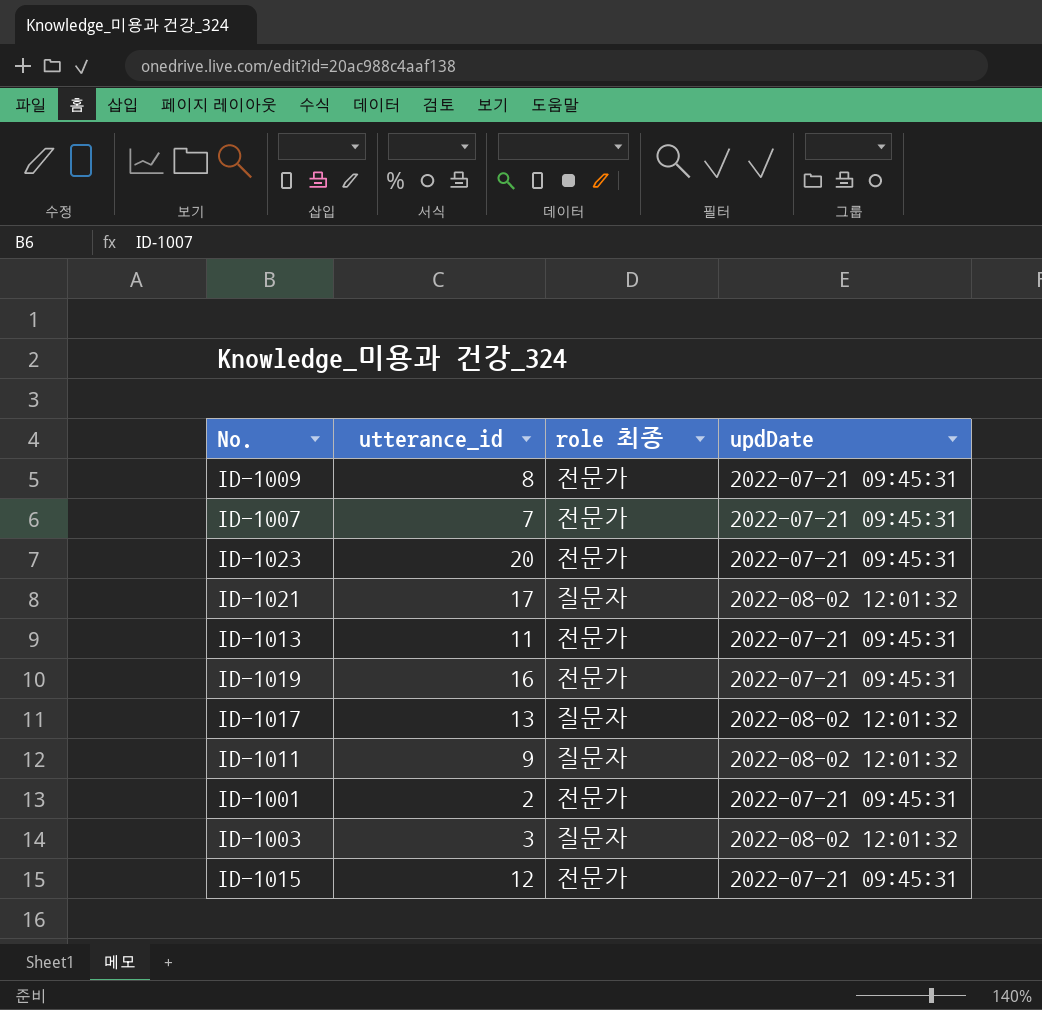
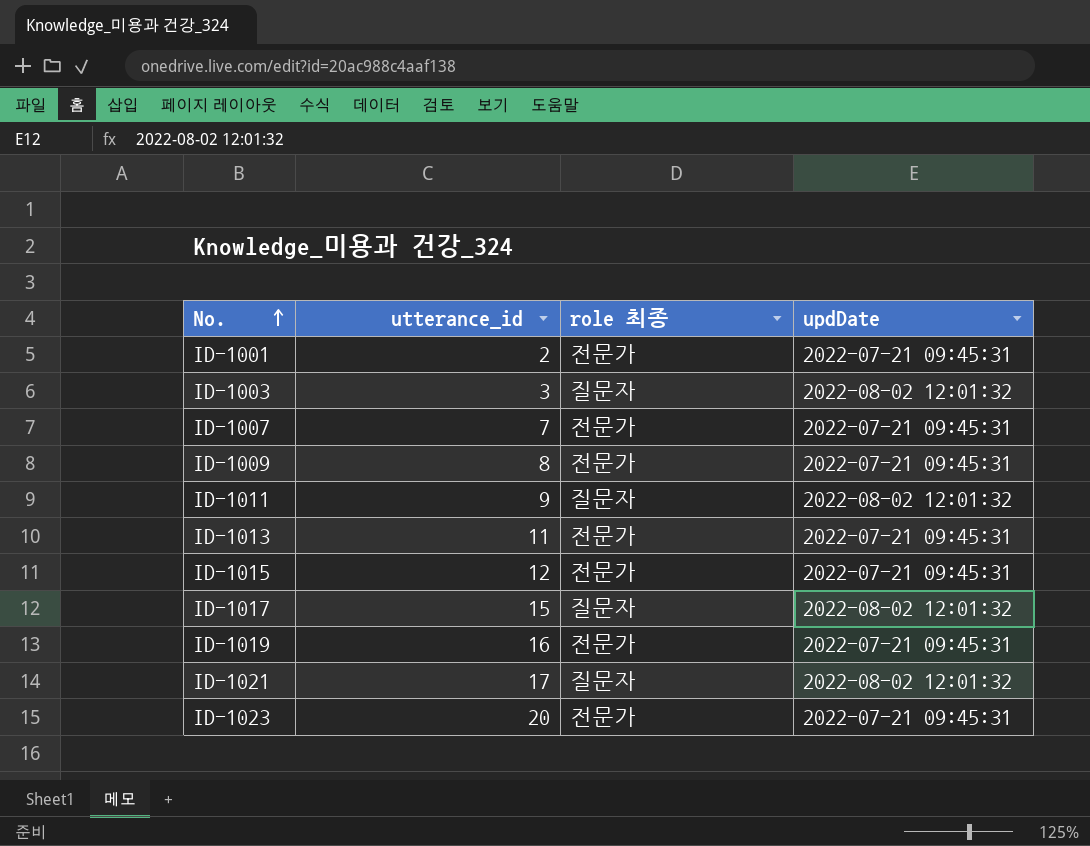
row order: none -> No. ascending
ID-1017 | utterance_id: 13 -> 15

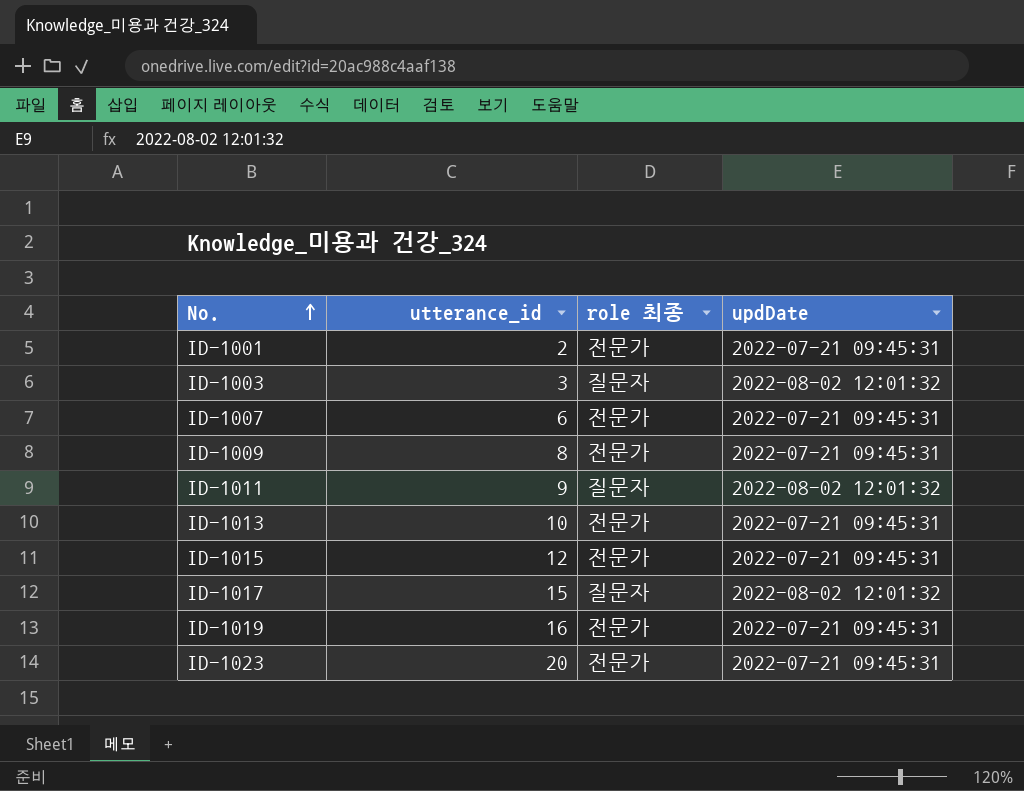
row ID-1021: 17 | 질문자 | 2022-08-02 12:01:32 -> none
ID-1007 | utterance_id: 7 -> 6
ID-1013 | utterance_id: 11 -> 10

